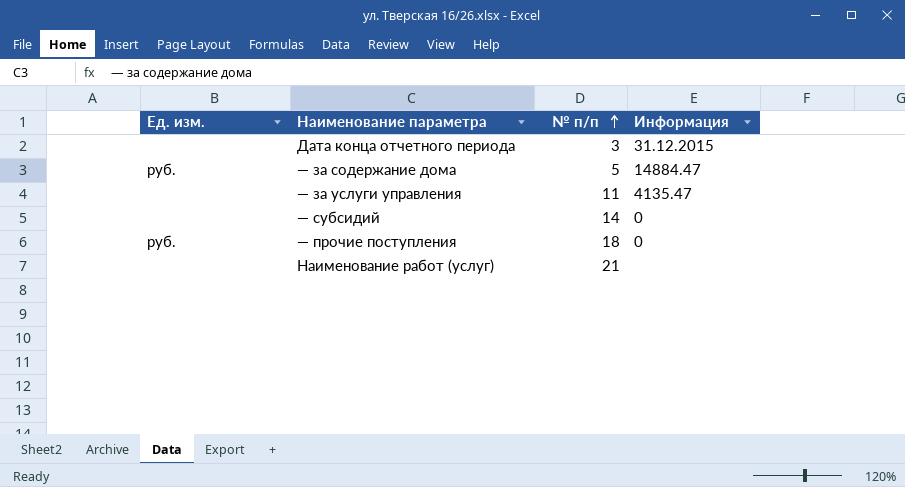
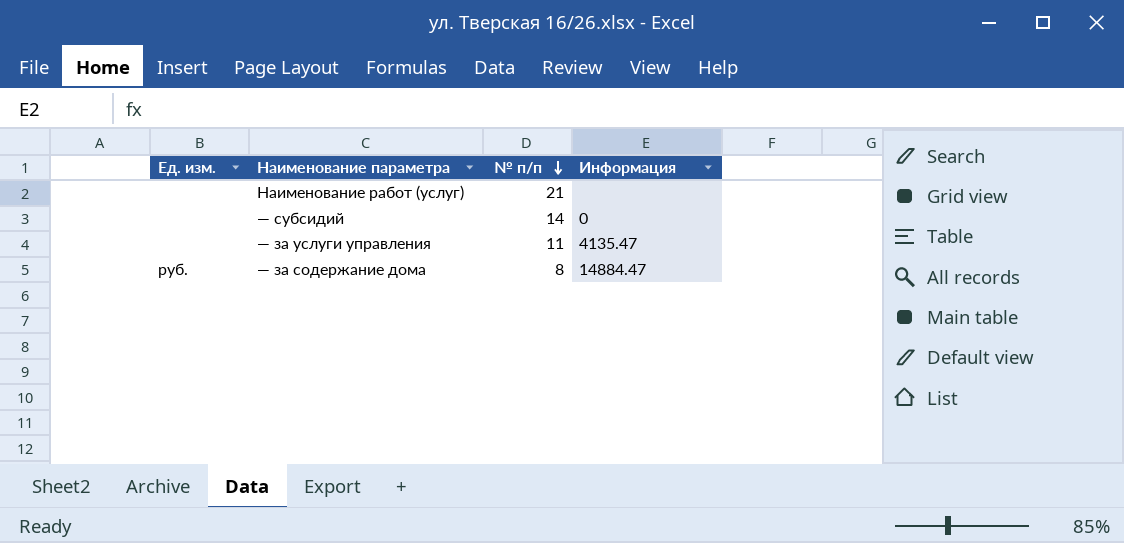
row order: № п/п ascending -> № п/п descending
row Дата конца отчетного периода: none | 3 | 31.12.2015 -> none
row — прочие поступления: руб. | 18 | 0 -> none
— за содержание дома | № п/п: 5 -> 8

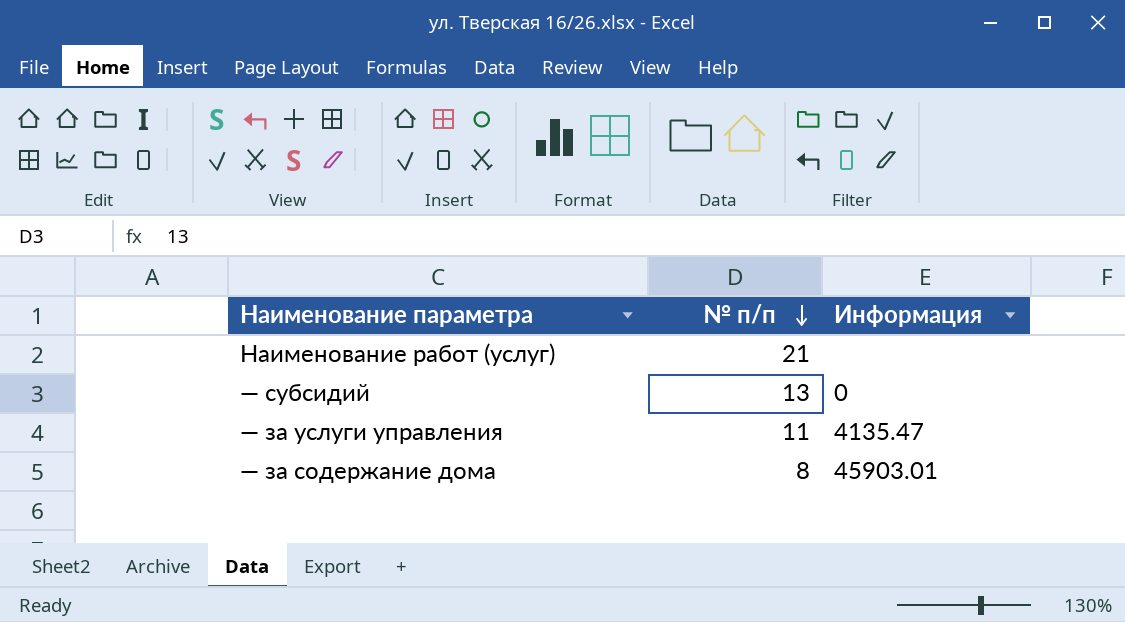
column Ед. изм. | position: 1 -> none
— субсидий | № п/п: 14 -> 13
— за содержание дома | Информация: 14884.47 -> 45903.01

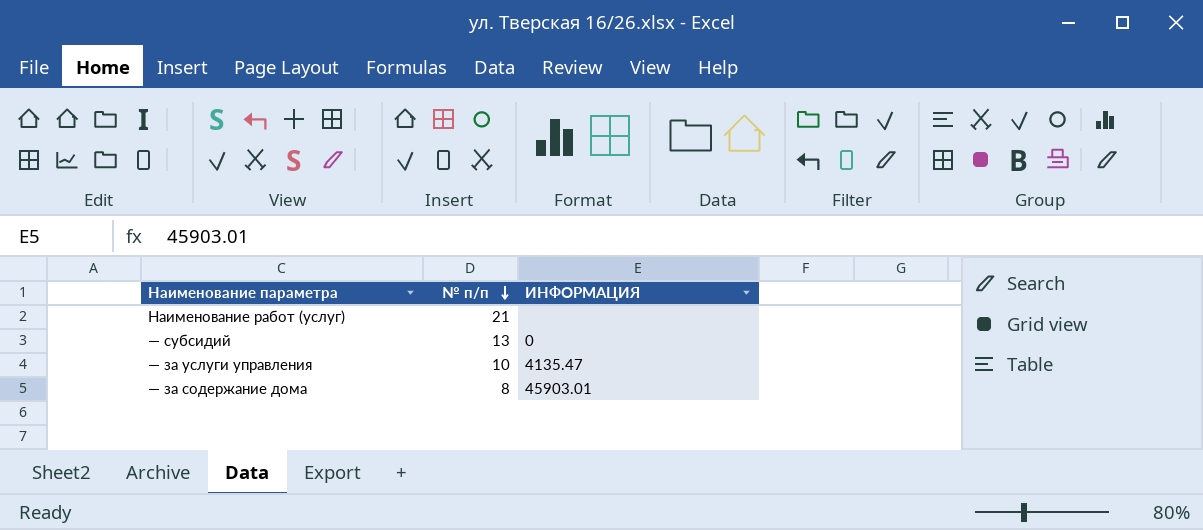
column name: Информация -> ИНФОРМАЦИЯ
— за услуги управления | № п/п: 11 -> 10

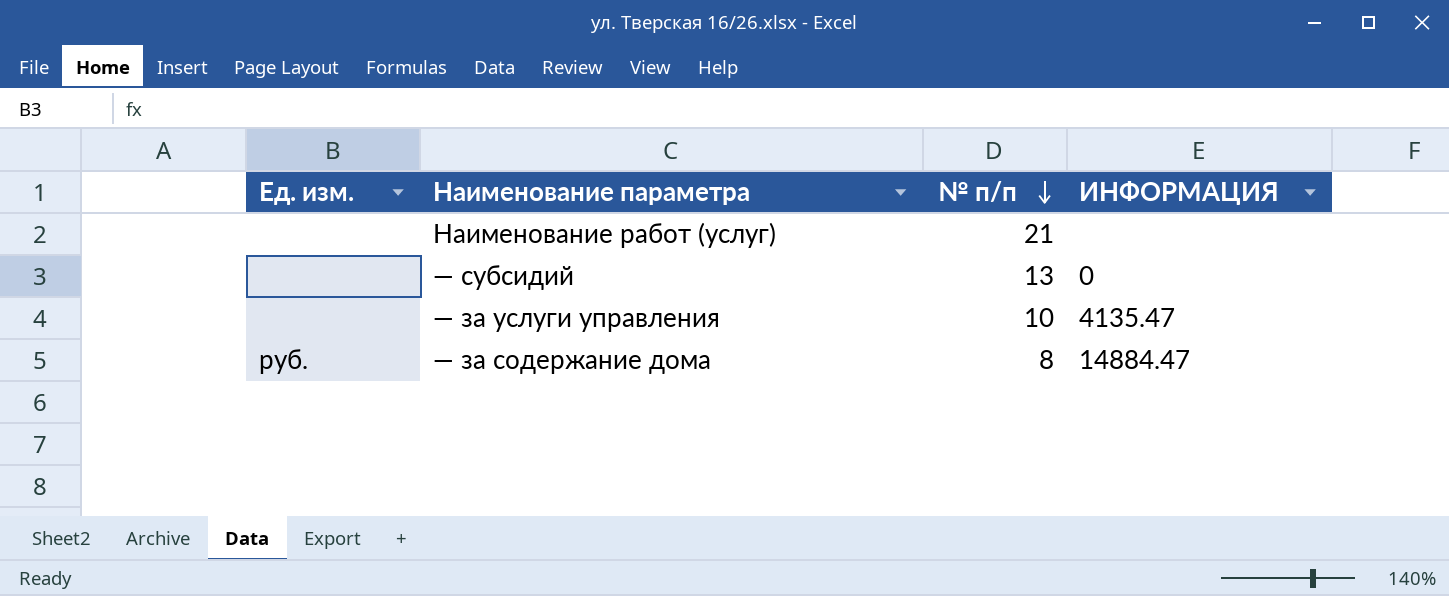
column Ед. изм. | position: none -> 1
— за содержание дома | ИНФОРМАЦИЯ: 45903.01 -> 14884.47

